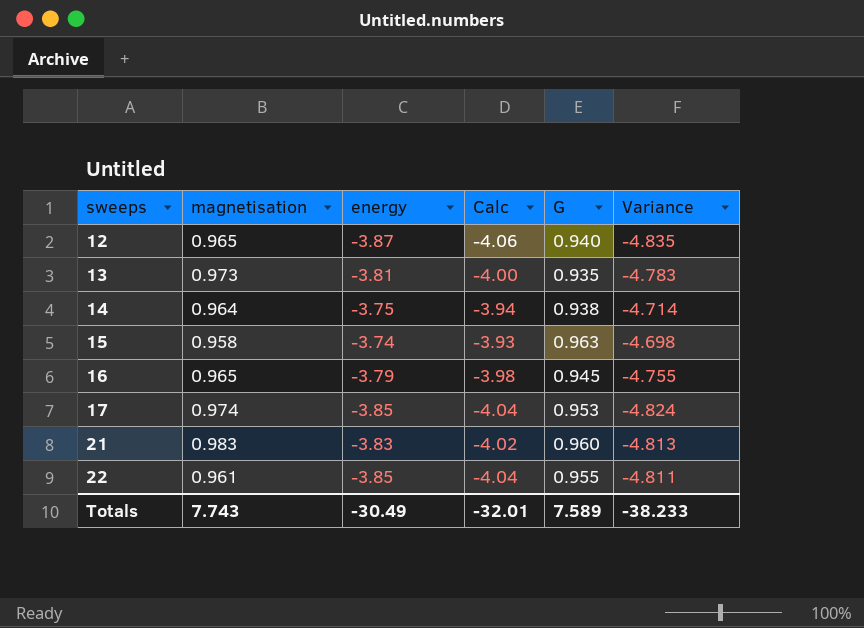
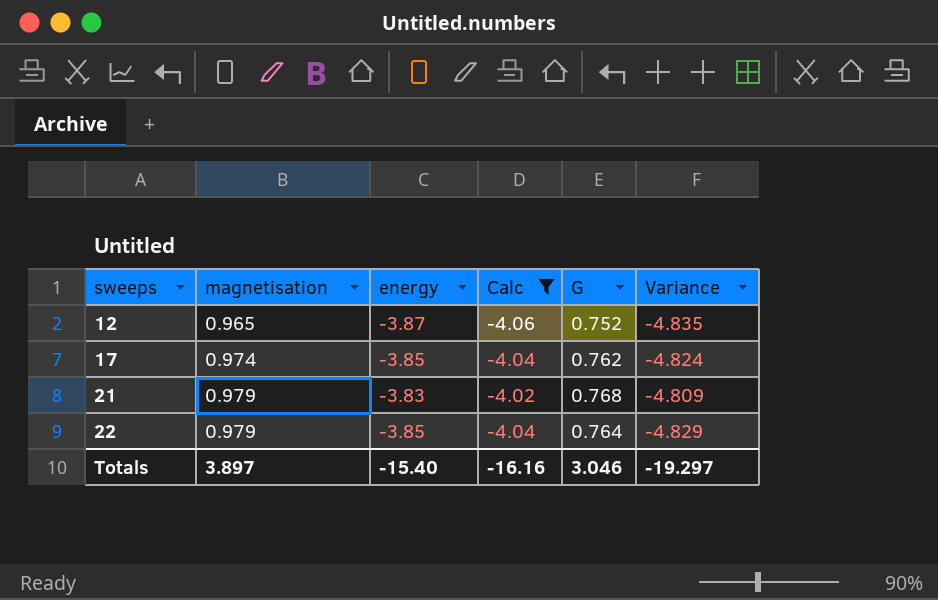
filter: none -> Calc <= -4.02
12 | G: 0.940 -> 0.752
17 | G: 0.953 -> 0.762
21 | magnetisation: 0.983 -> 0.979
21 | G: 0.960 -> 0.768
21 | Variance: -4.813 -> -4.809
22 | magnetisation: 0.961 -> 0.979
22 | G: 0.955 -> 0.764
22 | Variance: -4.811 -> -4.829
Totals | magnetisation: 7.743 -> 3.897
Totals | energy: -30.49 -> -15.40
Totals | Calc: -32.01 -> -16.16
Totals | G: 7.589 -> 3.046
Totals | Variance: -38.233 -> -19.297

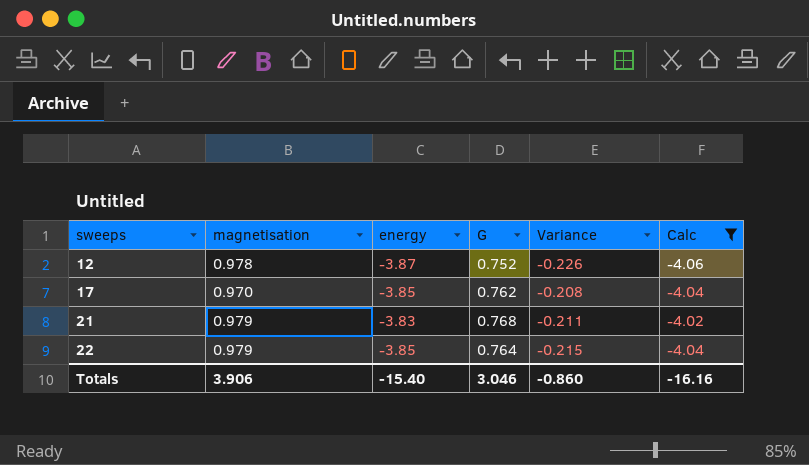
column Variance | formula: [energy] - [magnetisation] -> [G] - [magnetisation]
column Calc | position: 4 -> 6
12 | magnetisation: 0.965 -> 0.978
17 | magnetisation: 0.974 -> 0.970
Totals | magnetisation: 3.897 -> 3.906
Totals | Variance: -19.297 -> -0.860

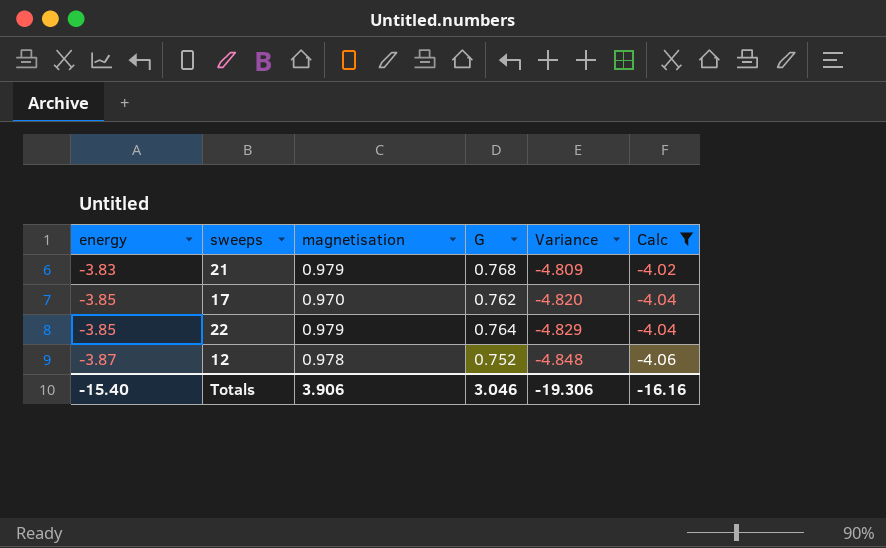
row order: sweeps ascending -> energy descending
column energy | position: 3 -> 1
column Variance | formula: [G] - [magnetisation] -> [energy] - [magnetisation]
Totals | Variance: -0.860 -> -19.306

